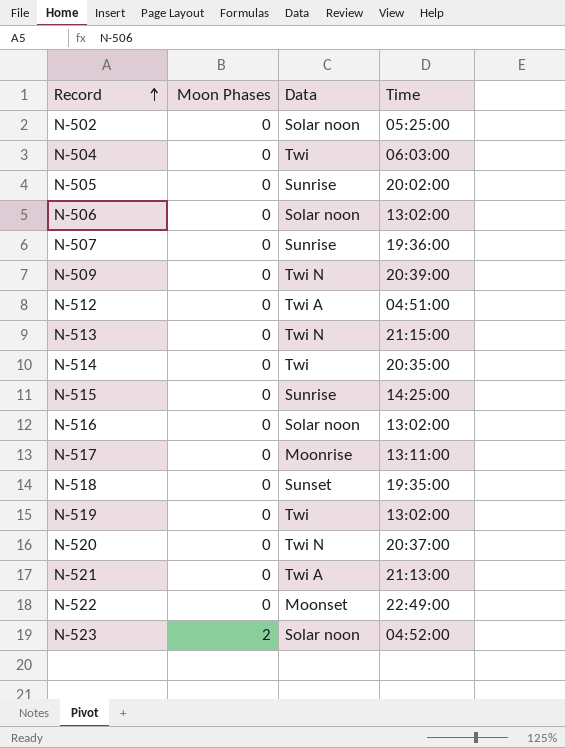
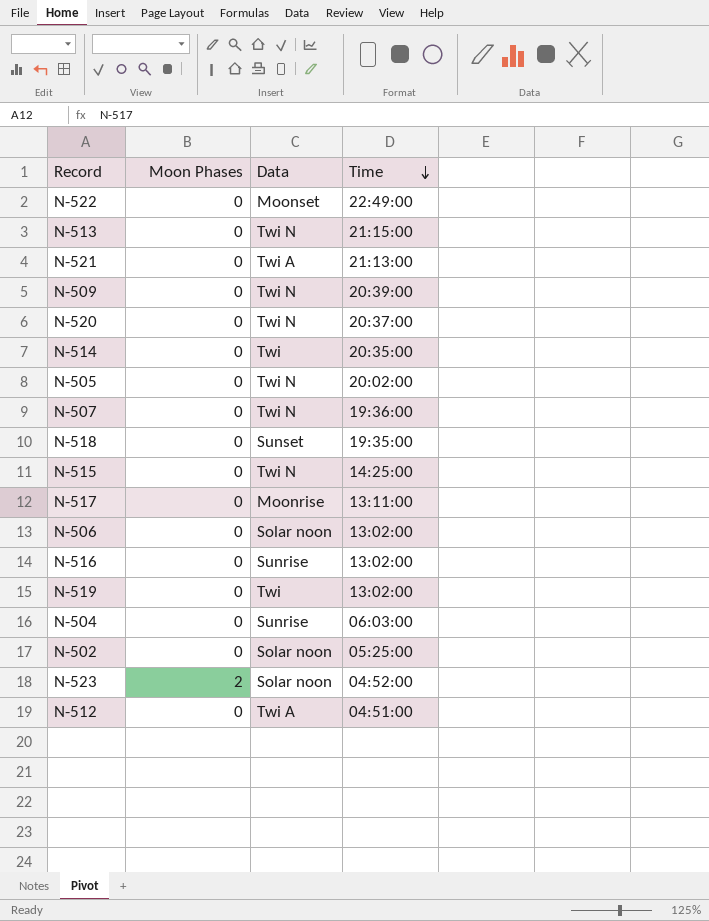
row order: Record ascending -> Time descending
N-505 | Data: Sunrise -> Twi N
N-507 | Data: Sunrise -> Twi N
N-515 | Data: Sunrise -> Twi N
N-516 | Data: Solar noon -> Sunrise
N-504 | Data: Twi -> Sunrise

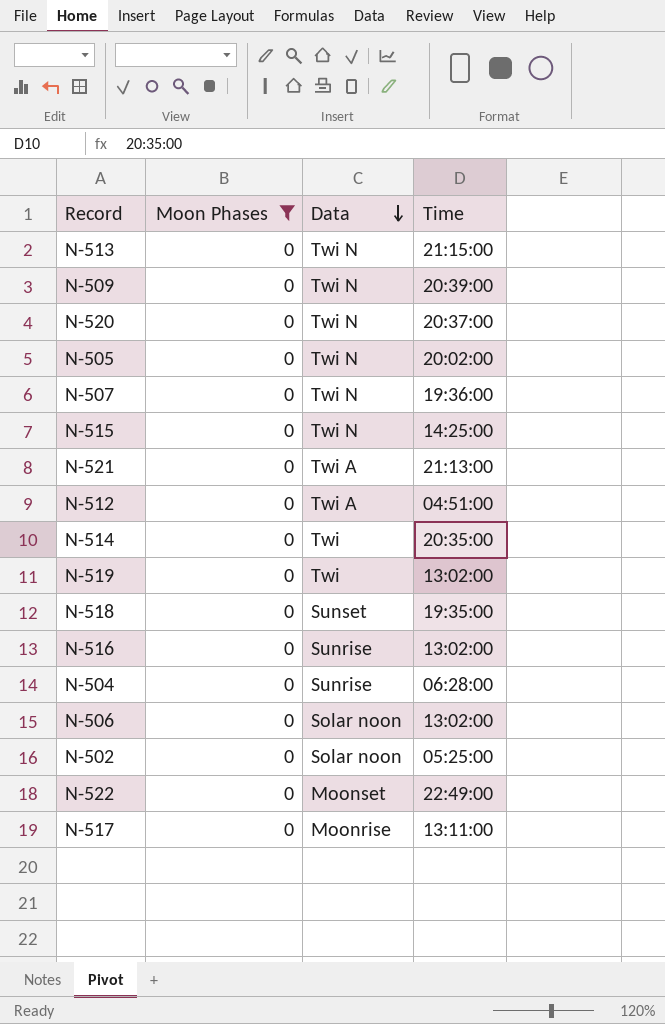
filter: none -> Moon Phases = 0
row order: Time descending -> Data descending
N-504 | Time: 06:03:00 -> 06:28:00

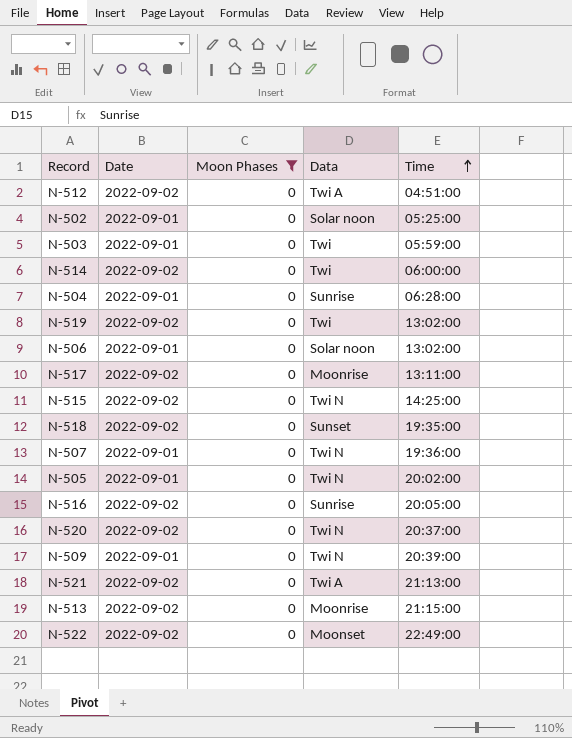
row order: Data descending -> Time ascending
column Date | position: none -> 2
row N-503: none -> 2022-09-01 | 0 | Twi | 05:59:00
N-514 | Time: 20:35:00 -> 06:00:00
N-516 | Time: 13:02:00 -> 20:05:00
N-513 | Data: Twi N -> Moonrise

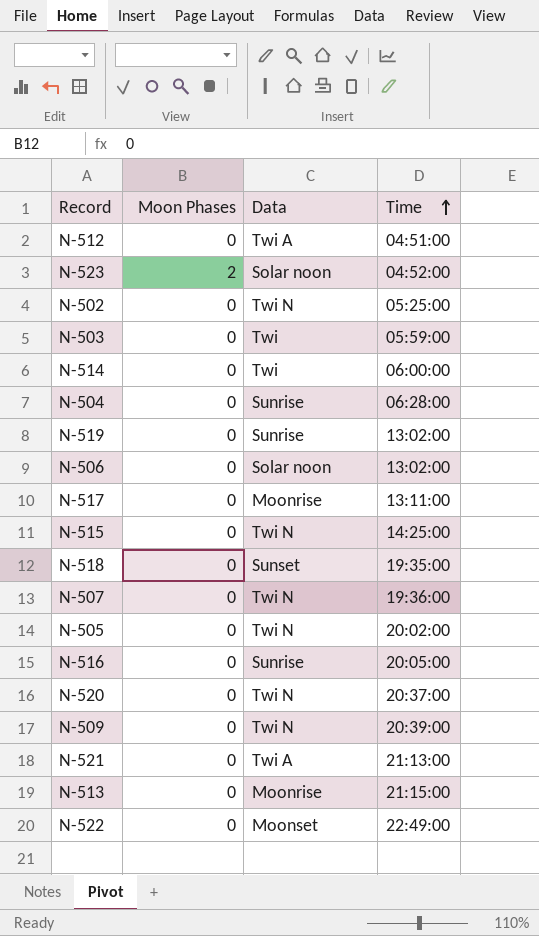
filter: Moon Phases = 0 -> none
column Date | position: 2 -> none
N-502 | Data: Solar noon -> Twi N
N-519 | Data: Twi -> Sunrise

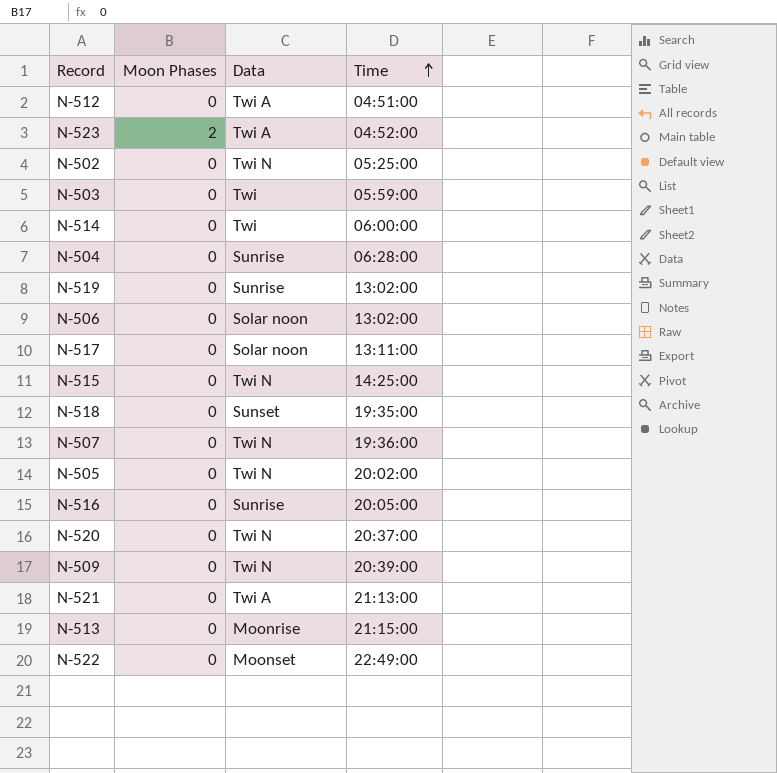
N-523 | Data: Solar noon -> Twi A
N-517 | Data: Moonrise -> Solar noon

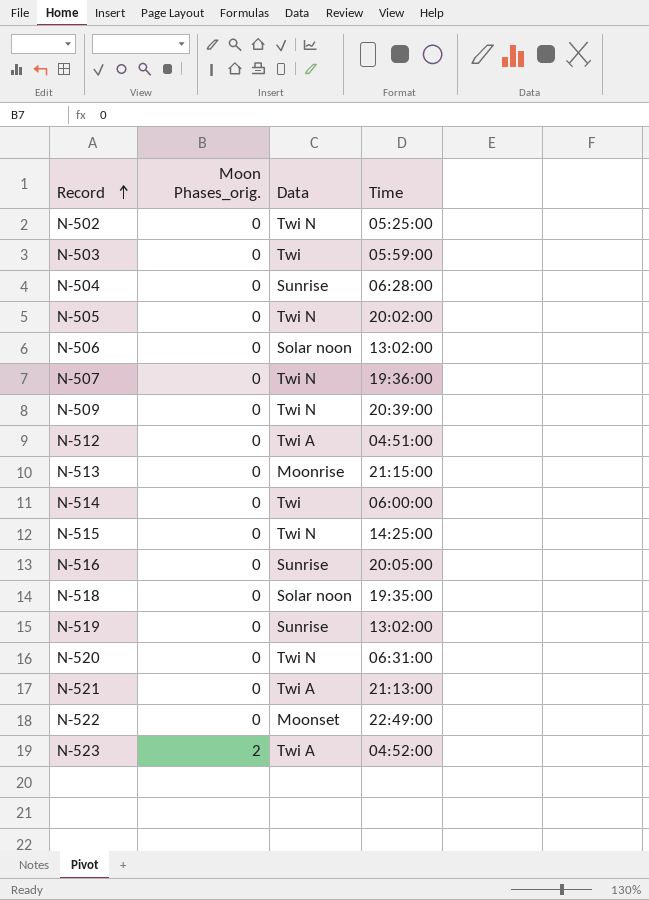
row order: Time ascending -> Record ascending
column name: Moon Phases -> Moon Phases_orig.
row N-517: 0 | Solar noon | 13:11:00 -> none
N-518 | Data: Sunset -> Solar noon
N-520 | Time: 20:37:00 -> 06:31:00

